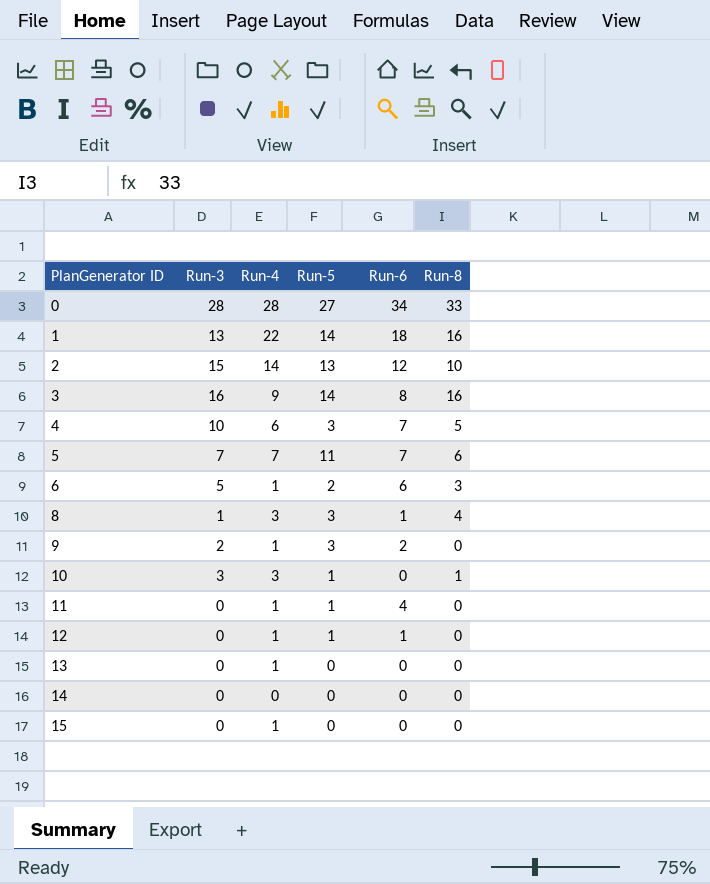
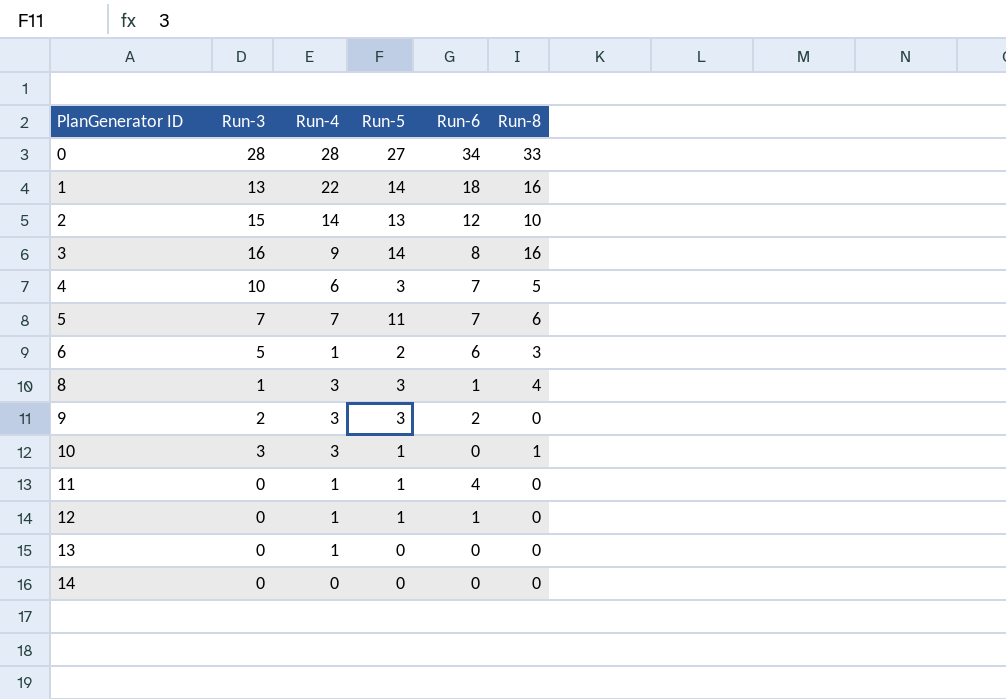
row 15: 0 | 1 | 0 | 0 | 0 -> none
9 | Run-4: 1 -> 3

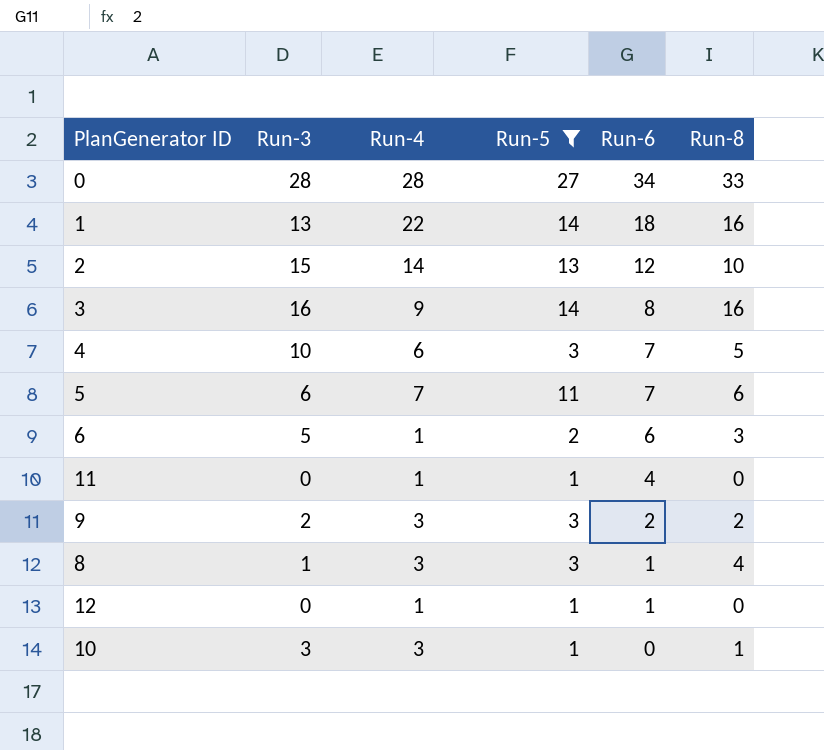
filter: none -> Run-5 != 0
row order: PlanGenerator ID ascending -> Run-6 descending
5 | Run-3: 7 -> 6
9 | Run-8: 0 -> 2

